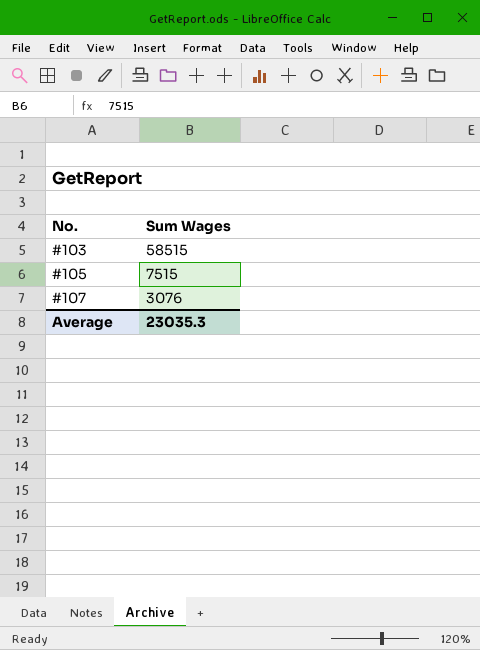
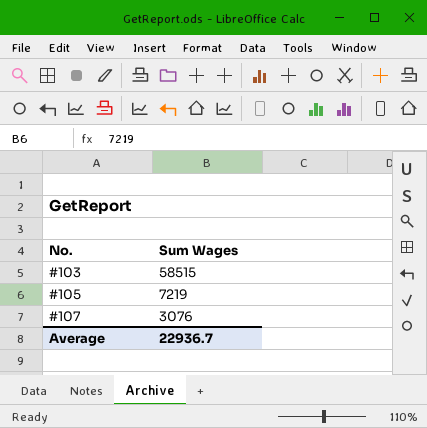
#105 | Sum Wages: 7515 -> 7219
Average | Sum Wages: 23035.3 -> 22936.7

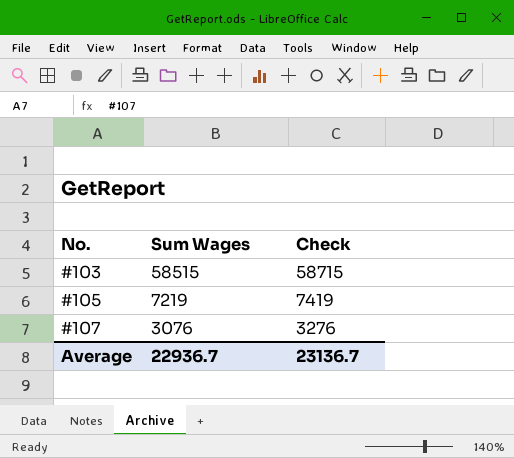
column Check | formula: none -> [Sum Wages] + 200

